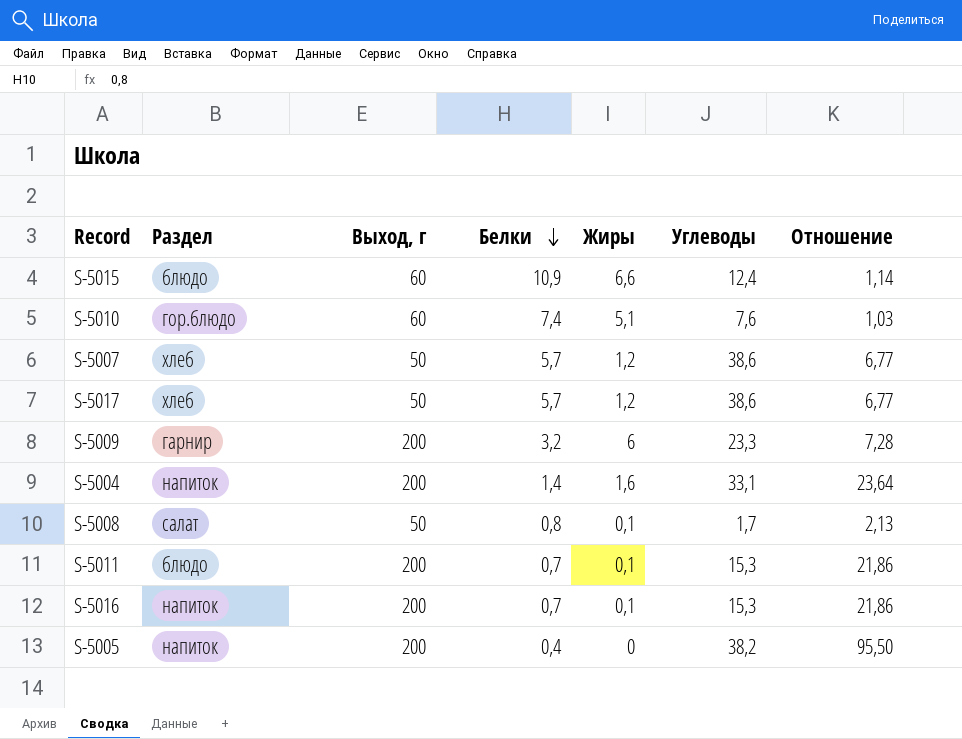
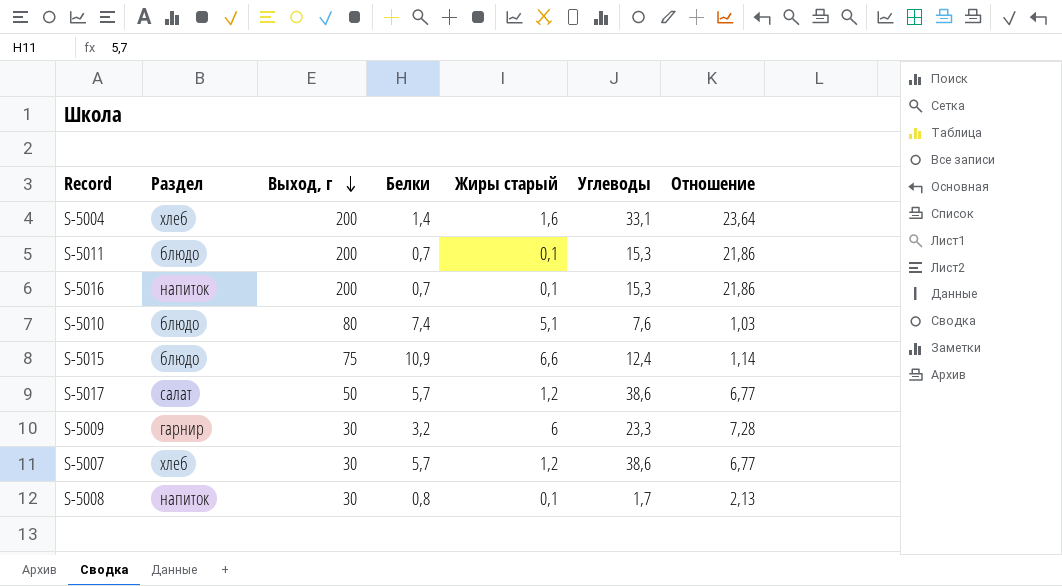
row order: Белки descending -> Выход, г descending
column name: Жиры -> Жиры старый
row S-5005: напиток | 200 | 0,4 | 0 | 38,2 | 95,50 -> none
S-5004 | Раздел: напиток -> хлеб
S-5010 | Раздел: гор.блюдо -> блюдо
S-5010 | Выход, г: 60 -> 80
S-5015 | Выход, г: 60 -> 75
S-5017 | Раздел: хлеб -> салат
S-5009 | Выход, г: 200 -> 30
S-5007 | Выход, г: 50 -> 30
S-5008 | Раздел: салат -> напиток
S-5008 | Выход, г: 50 -> 30

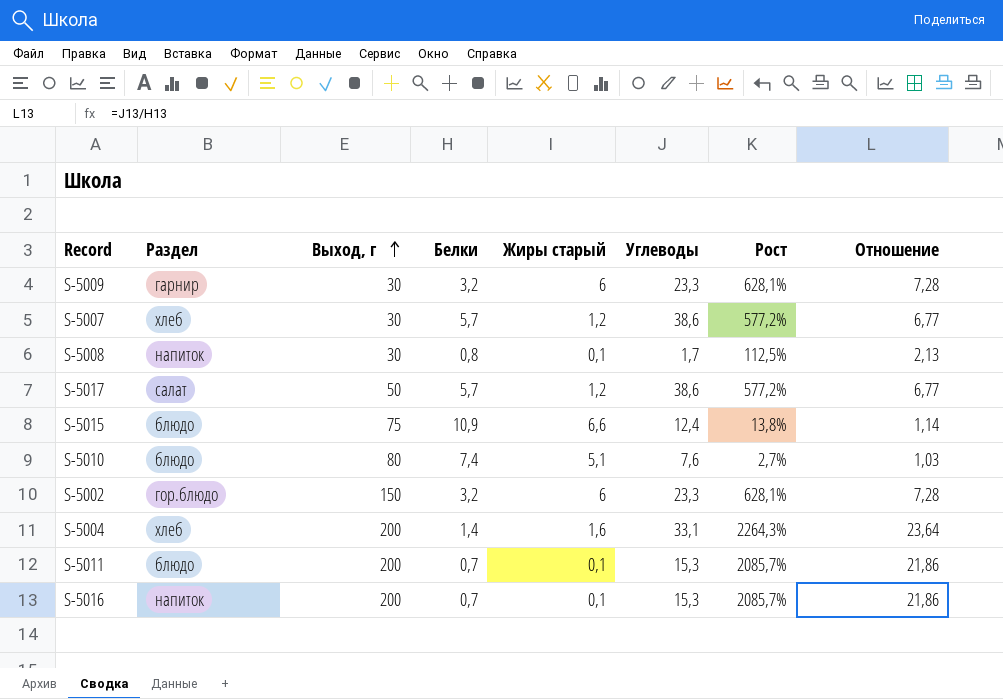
row order: Выход, г descending -> Выход, г ascending
column Рост | formula: none -> ([Углеводы] - [Белки]) / [Белки]
row S-5002: none -> гор.блюдо | 150 | 3,2 | 6 | 23,3 | 628,1% | 7,28

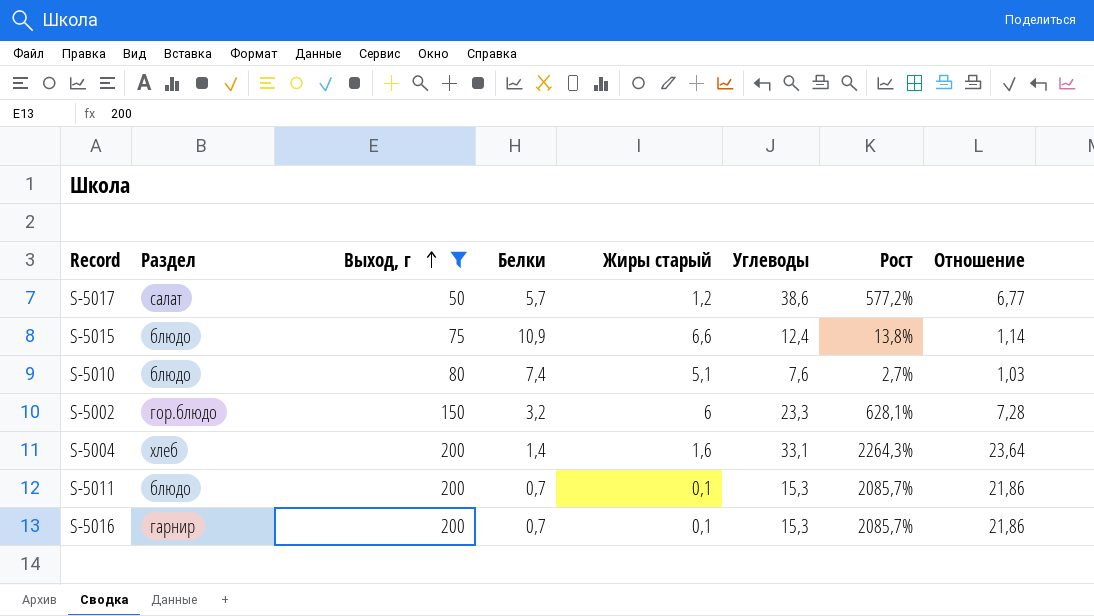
filter: none -> Выход, г != 30
S-5016 | Раздел: напиток -> гарнир

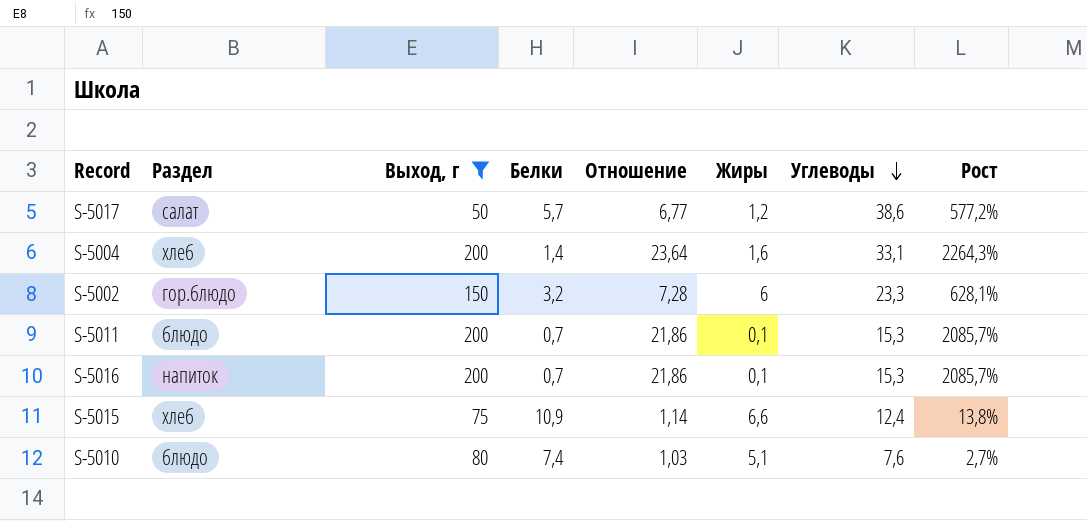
row order: Выход, г ascending -> Углеводы descending
column Отношение | position: 8 -> 5
column name: Жиры старый -> Жиры
S-5016 | Раздел: гарнир -> напиток
S-5015 | Раздел: блюдо -> хлеб

